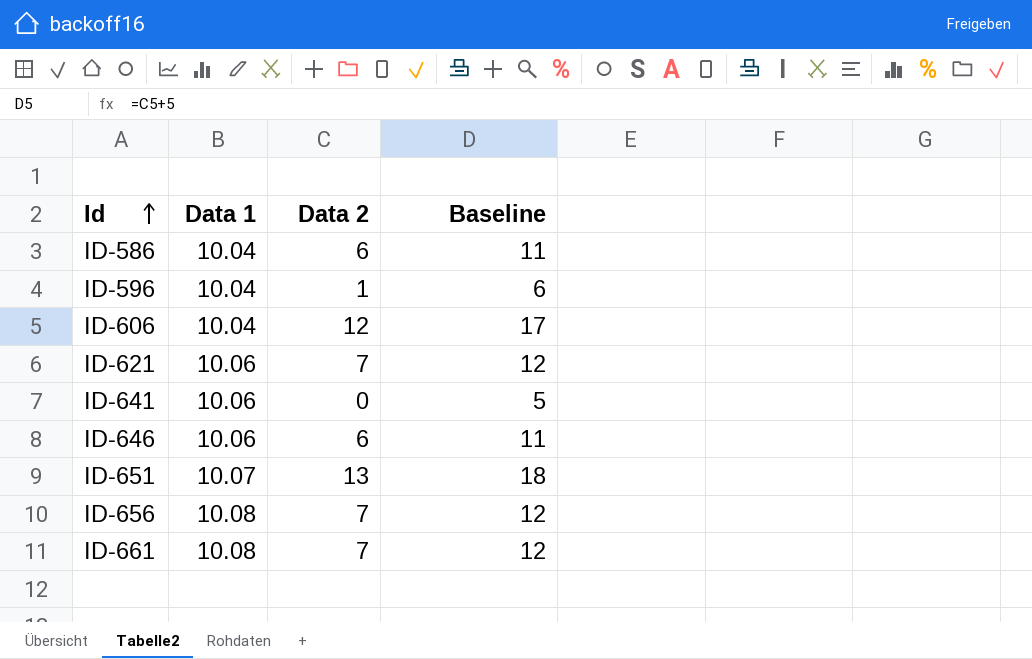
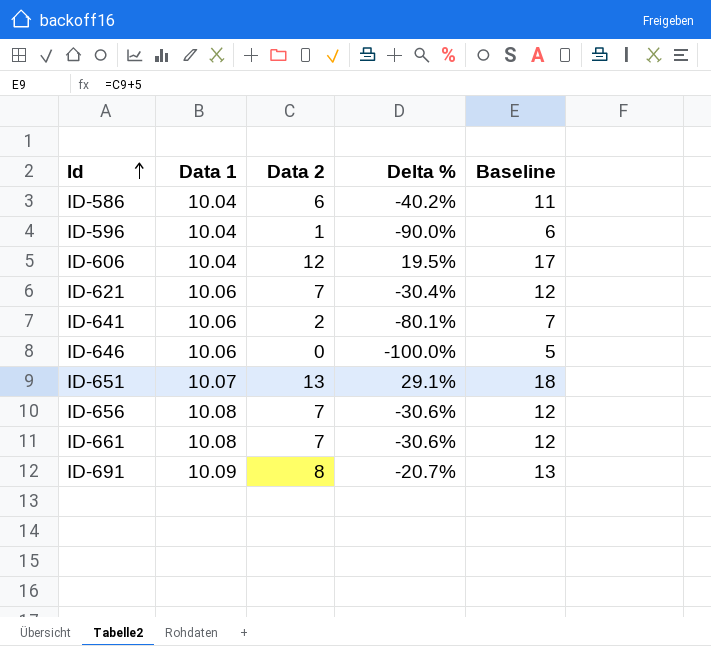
column Delta % | formula: none -> ([Data 2] - [Data 1]) / [Data 1]
ID-641 | Data 2: 0 -> 2
ID-641 | Baseline: 5 -> 7
ID-646 | Data 2: 6 -> 0
ID-646 | Baseline: 11 -> 5
row ID-691: none -> 10.09 | 8 | -20.7% | 13

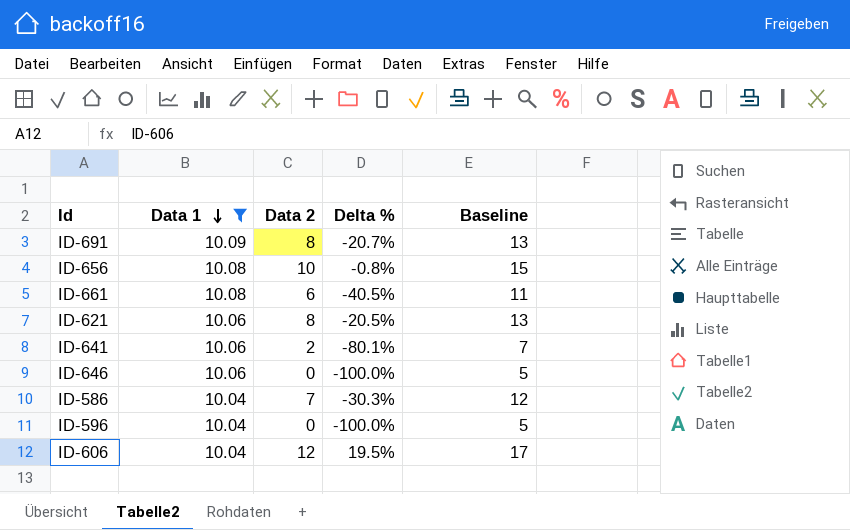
filter: none -> Data 1 != 10.07
row order: Id ascending -> Data 1 descending
ID-656 | Data 2: 7 -> 10
ID-656 | Delta %: -30.6% -> -0.8%
ID-656 | Baseline: 12 -> 15
ID-661 | Data 2: 7 -> 6
ID-661 | Delta %: -30.6% -> -40.5%
ID-661 | Baseline: 12 -> 11
ID-621 | Data 2: 7 -> 8
ID-621 | Delta %: -30.4% -> -20.5%
ID-621 | Baseline: 12 -> 13
ID-586 | Data 2: 6 -> 7
ID-586 | Delta %: -40.2% -> -30.3%
ID-586 | Baseline: 11 -> 12
ID-596 | Data 2: 1 -> 0
ID-596 | Delta %: -90.0% -> -100.0%
ID-596 | Baseline: 6 -> 5

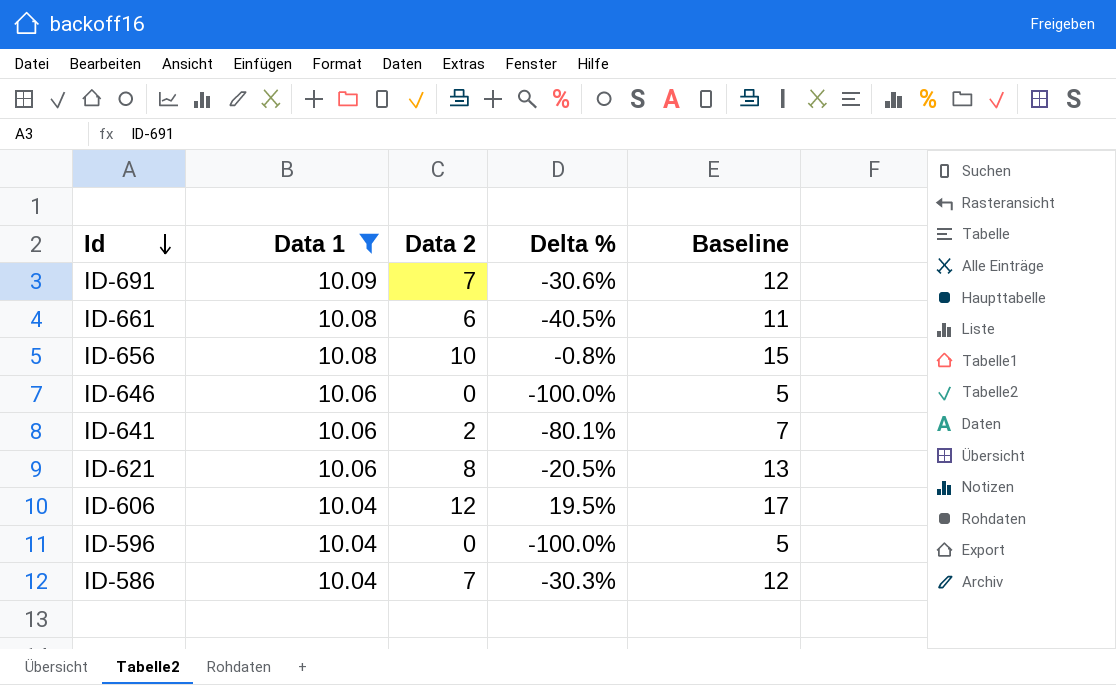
row order: Data 1 descending -> Id descending
ID-691 | Data 2: 8 -> 7
ID-691 | Delta %: -20.7% -> -30.6%
ID-691 | Baseline: 13 -> 12

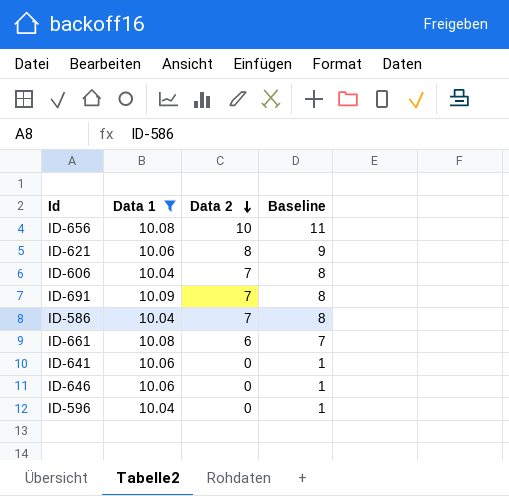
row order: Id descending -> Data 2 descending
column Delta % | formula: ([Data 2] - [Data 1]) / [Data 1] -> none
column Baseline | formula: [Data 2] + 5 -> [Data 2] + 1
ID-606 | Data 2: 12 -> 7
ID-641 | Data 2: 2 -> 0

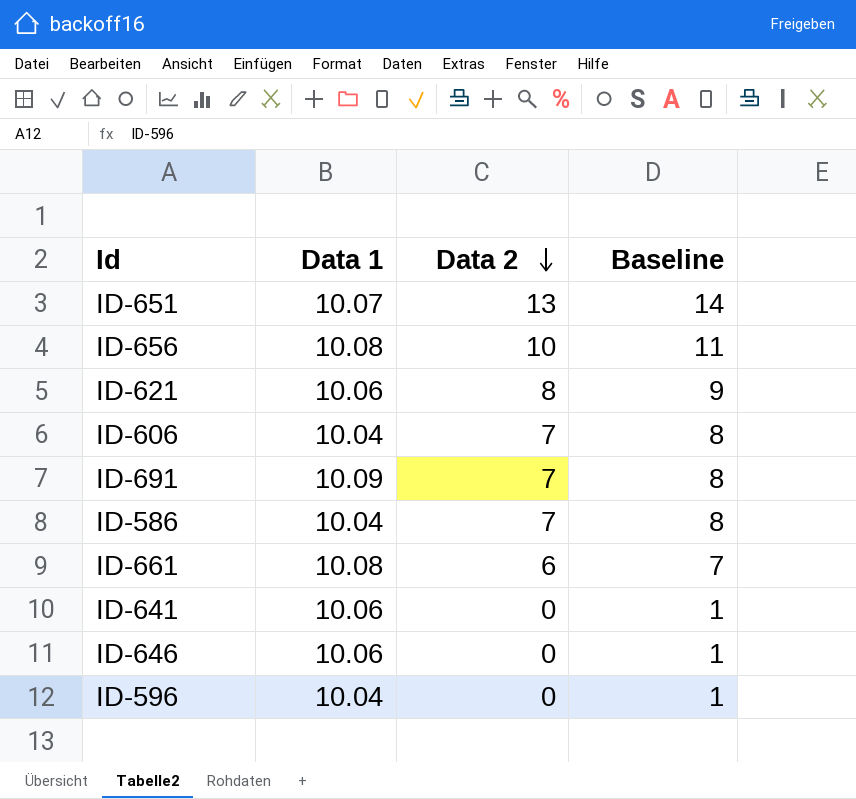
filter: Data 1 != 10.07 -> none

